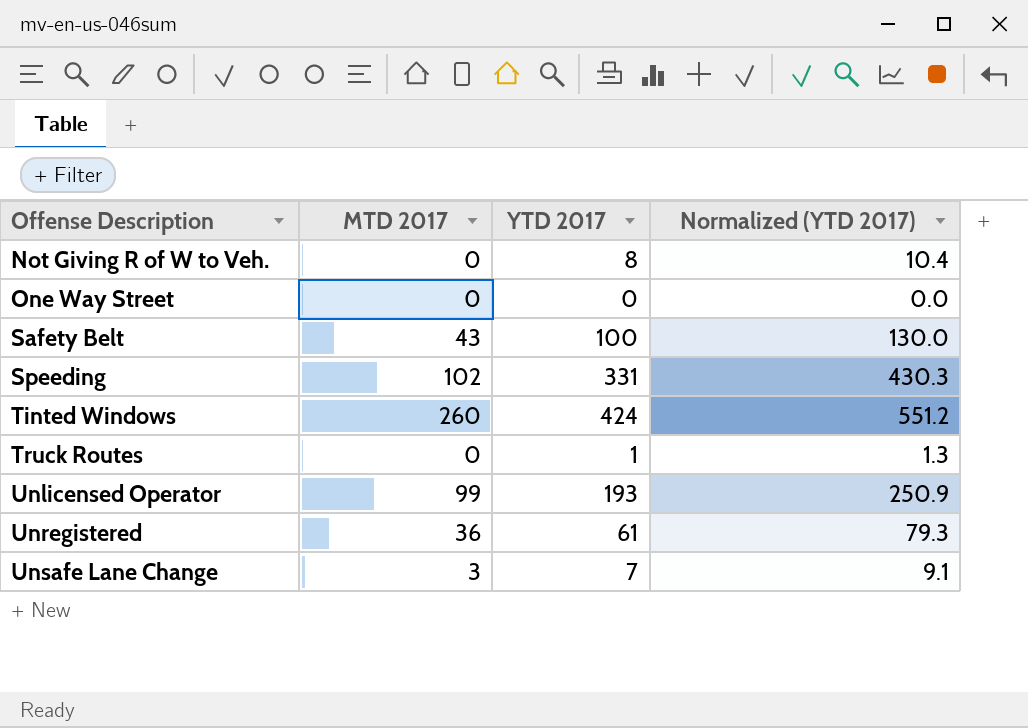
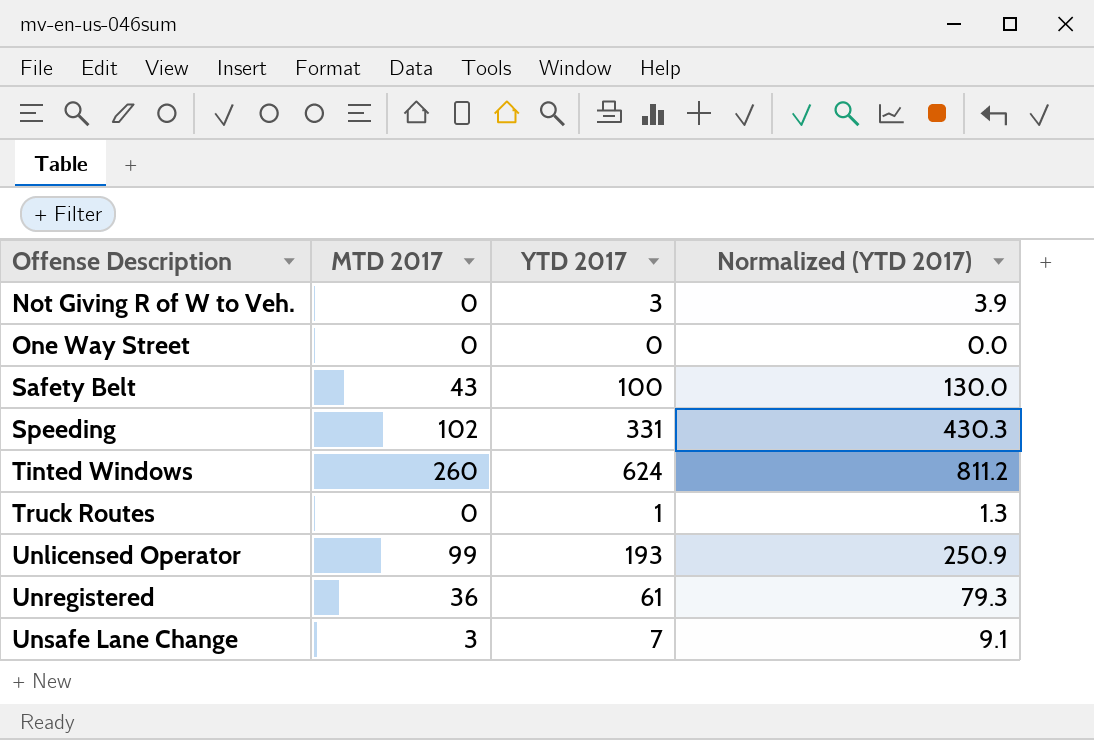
Not Giving R of W to Veh. | YTD 2017: 8 -> 3
Not Giving R of W to Veh. | Normalized (YTD 2017): 10.4 -> 3.9
Tinted Windows | YTD 2017: 424 -> 624
Tinted Windows | Normalized (YTD 2017): 551.2 -> 811.2

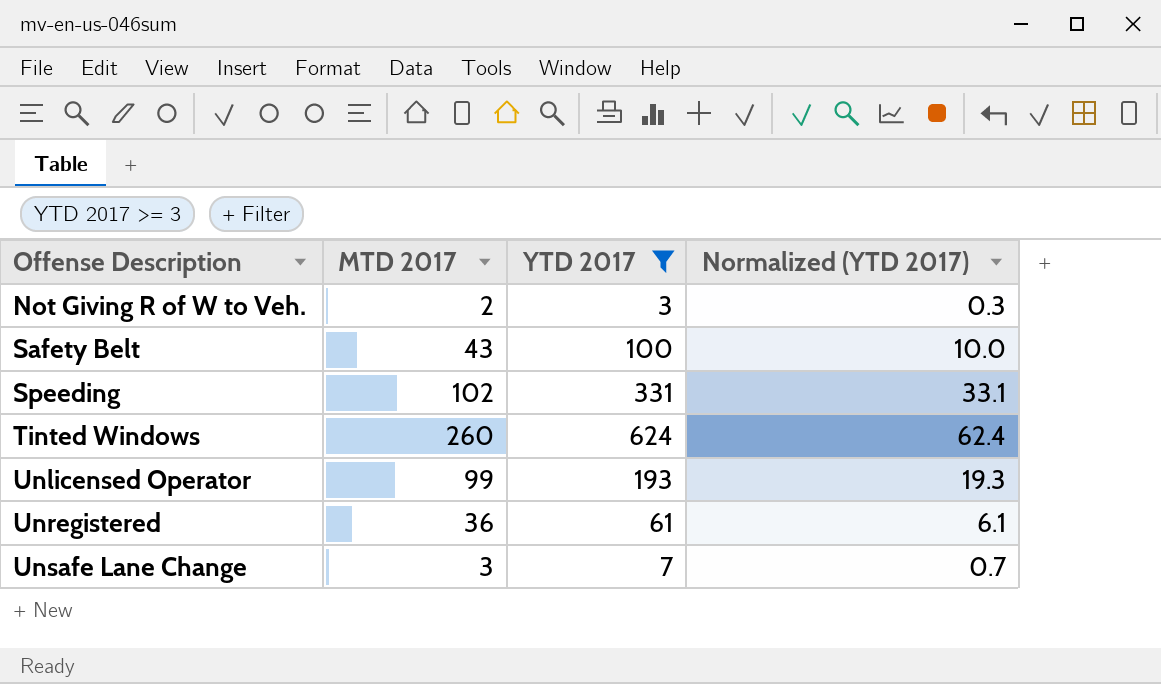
filter: none -> YTD 2017 >= 3
column Normalized (YTD 2017) | formula: [YTD 2017] * 1.3 -> [YTD 2017] * 0.1
Not Giving R of W to Veh. | MTD 2017: 0 -> 2

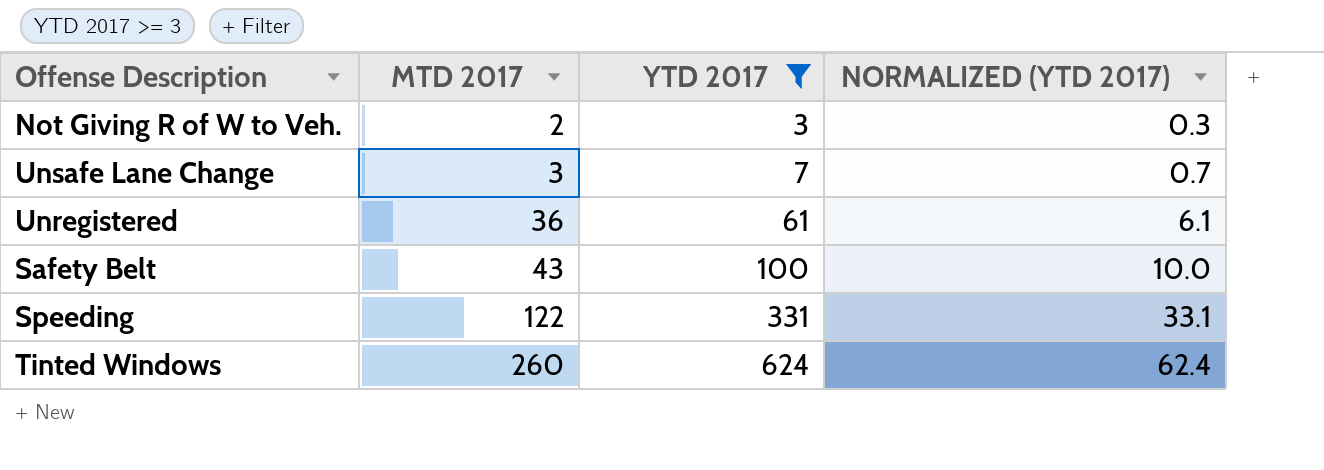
row order: Offense Description ascending -> MTD 2017 ascending
column name: Normalized (YTD 2017) -> NORMALIZED (YTD 2017)
row Unlicensed Operator: 99 | 193 | 19.3 -> none
Speeding | MTD 2017: 102 -> 122

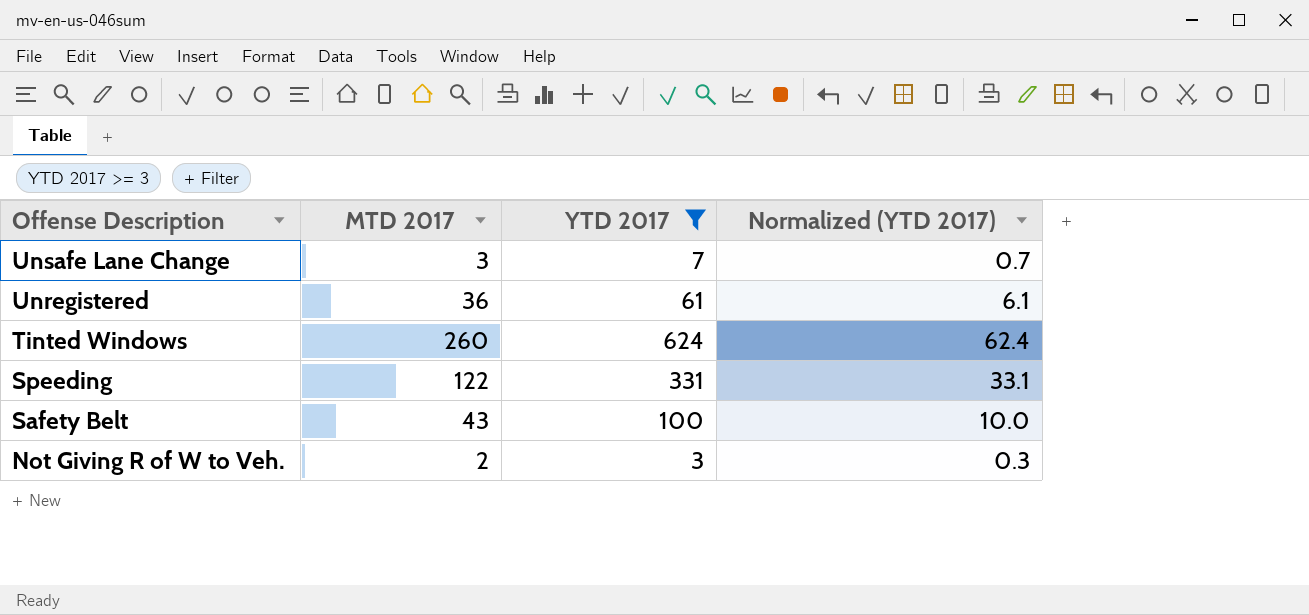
row order: MTD 2017 ascending -> Offense Description descending
column name: NORMALIZED (YTD 2017) -> Normalized (YTD 2017)

